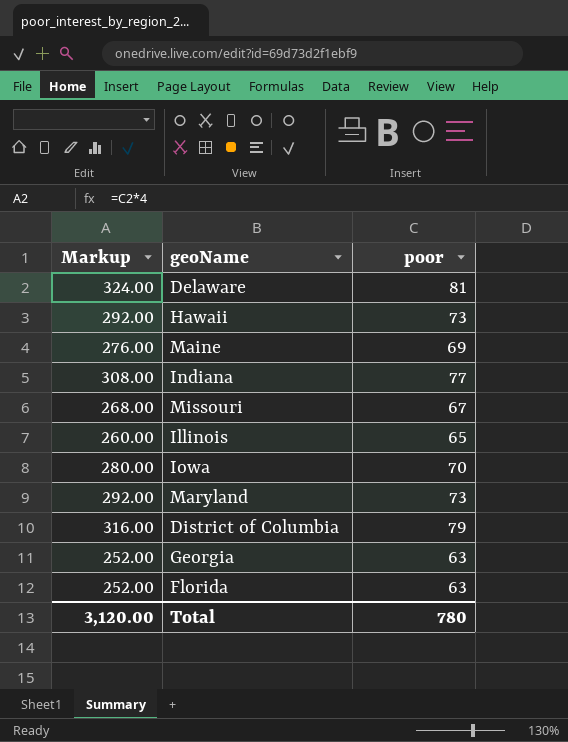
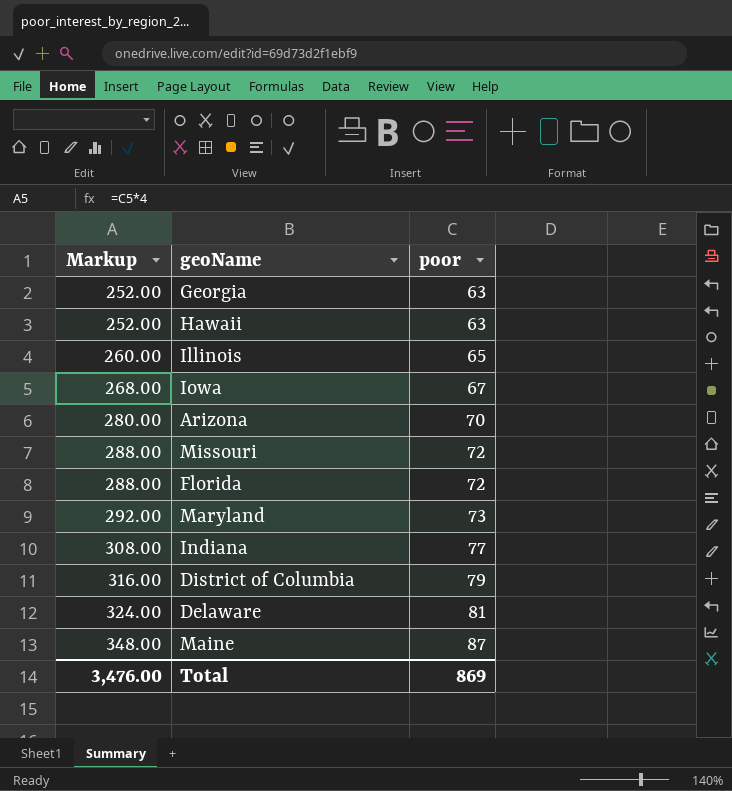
row order: none -> Markup ascending
Hawaii | Markup: 292.00 -> 252.00
Hawaii | poor: 73 -> 63
Iowa | Markup: 280.00 -> 268.00
Iowa | poor: 70 -> 67
row Arizona: none -> 280.00 | 70
Missouri | Markup: 268.00 -> 288.00
Missouri | poor: 67 -> 72
Florida | Markup: 252.00 -> 288.00
Florida | poor: 63 -> 72
Maine | Markup: 276.00 -> 348.00
Maine | poor: 69 -> 87
Total | Markup: 3,120.00 -> 3,476.00
Total | poor: 780 -> 869

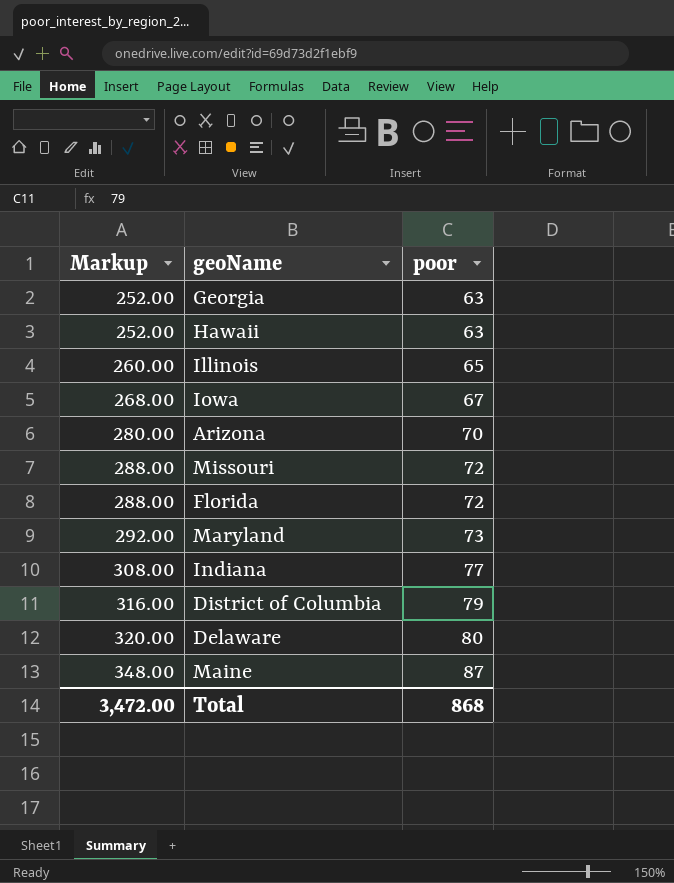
Delaware | Markup: 324.00 -> 320.00
Delaware | poor: 81 -> 80
Total | Markup: 3,476.00 -> 3,472.00
Total | poor: 869 -> 868

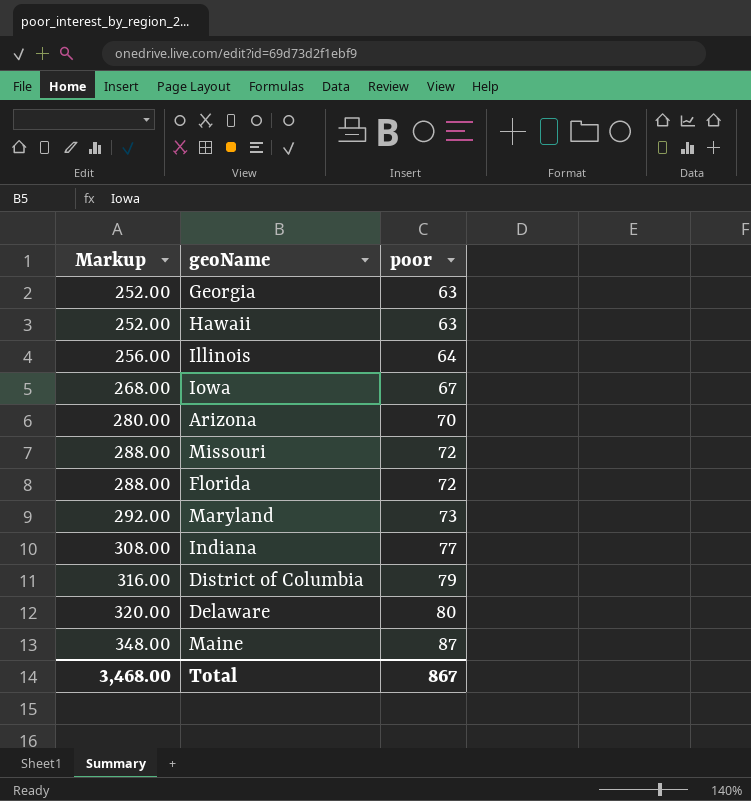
Illinois | Markup: 260.00 -> 256.00
Illinois | poor: 65 -> 64
Total | Markup: 3,472.00 -> 3,468.00
Total | poor: 868 -> 867

